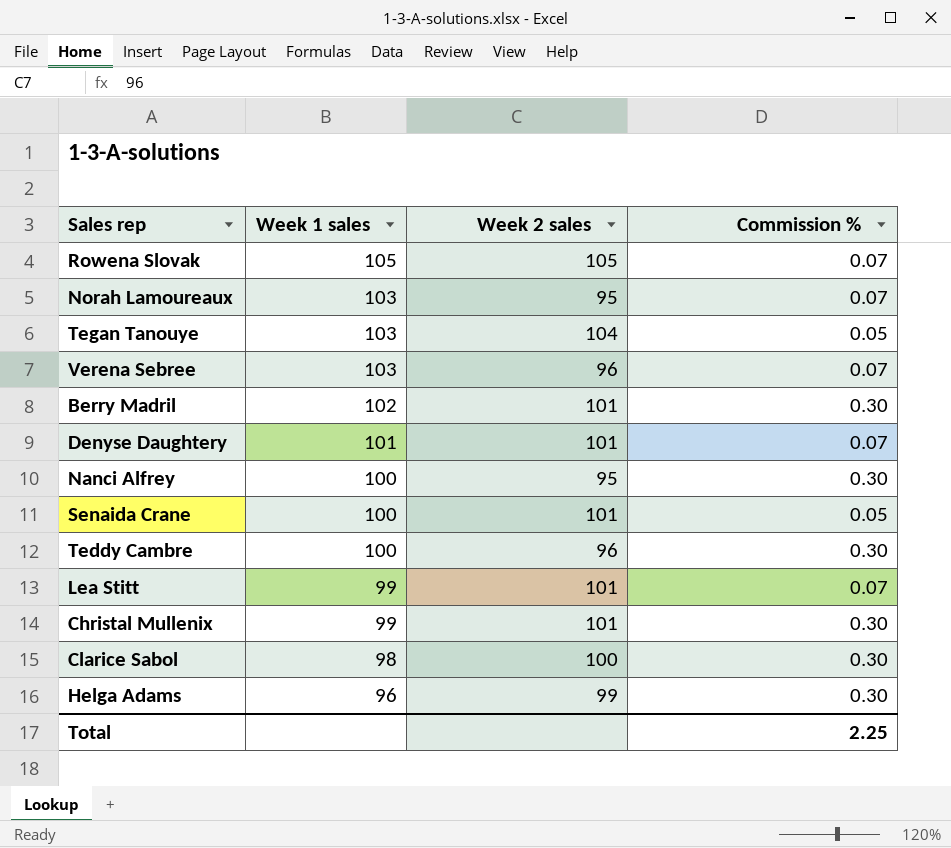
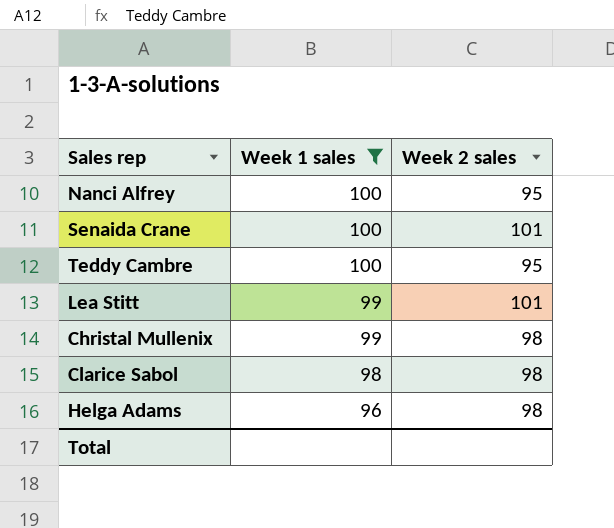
filter: none -> Week 1 sales <= 100
column Commission % | position: 4 -> none
Teddy Cambre | Week 2 sales: 96 -> 95
Christal Mullenix | Week 2 sales: 101 -> 98
Clarice Sabol | Week 2 sales: 100 -> 98
Helga Adams | Week 2 sales: 99 -> 98

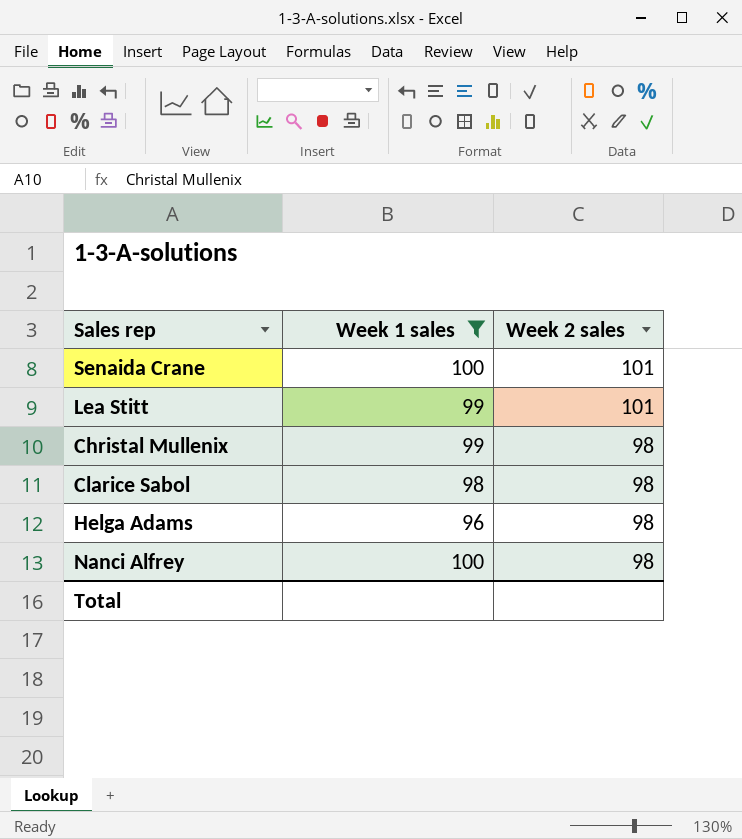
row order: Week 1 sales descending -> Week 2 sales descending
row Teddy Cambre: 100 | 95 -> none
Nanci Alfrey | Week 2 sales: 95 -> 98

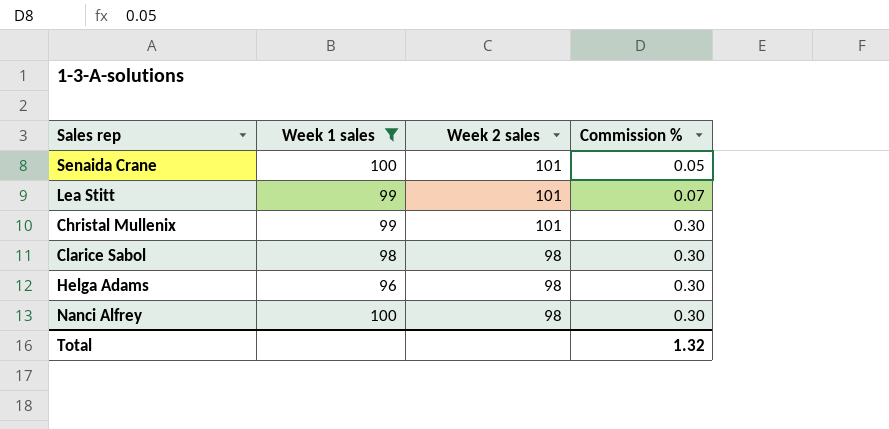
column Commission % | position: none -> 4
Christal Mullenix | Week 2 sales: 98 -> 101

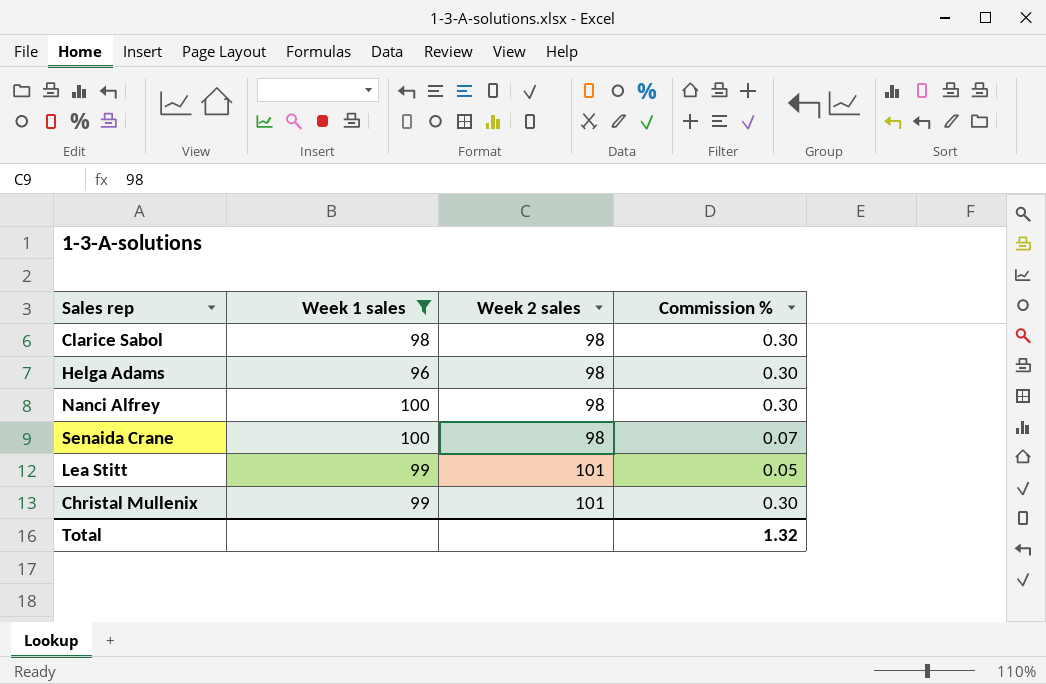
row order: Week 2 sales descending -> Week 2 sales ascending
Senaida Crane | Week 2 sales: 101 -> 98
Senaida Crane | Commission %: 0.05 -> 0.07
Lea Stitt | Commission %: 0.07 -> 0.05

